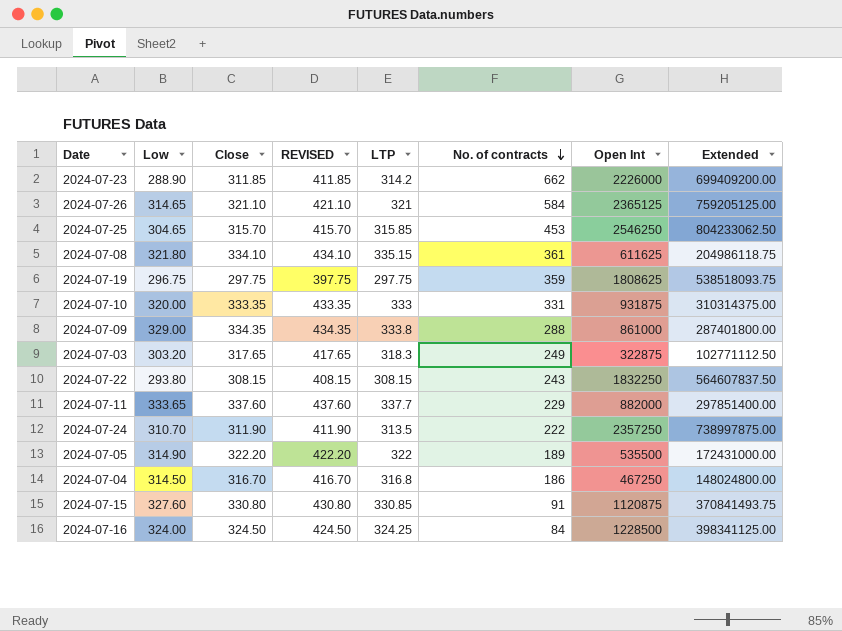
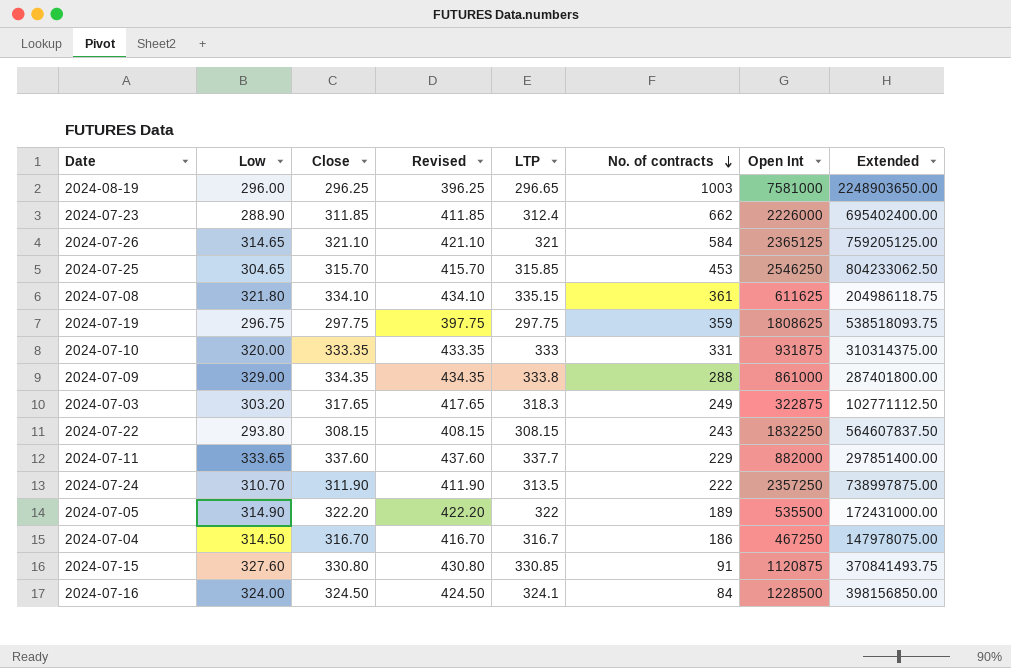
column name: REVISED -> Revised
row 2024-08-19: none -> 296.00 | 296.25 | 396.25 | 296.65 | 1003 | 7581000 | 2248903650.00
2024-07-23 | LTP: 314.2 -> 312.4
2024-07-23 | Extended: 699409200.00 -> 695402400.00
2024-07-04 | LTP: 316.8 -> 316.7
2024-07-04 | Extended: 148024800.00 -> 147978075.00
2024-07-16 | LTP: 324.25 -> 324.1
2024-07-16 | Extended: 398341125.00 -> 398156850.00

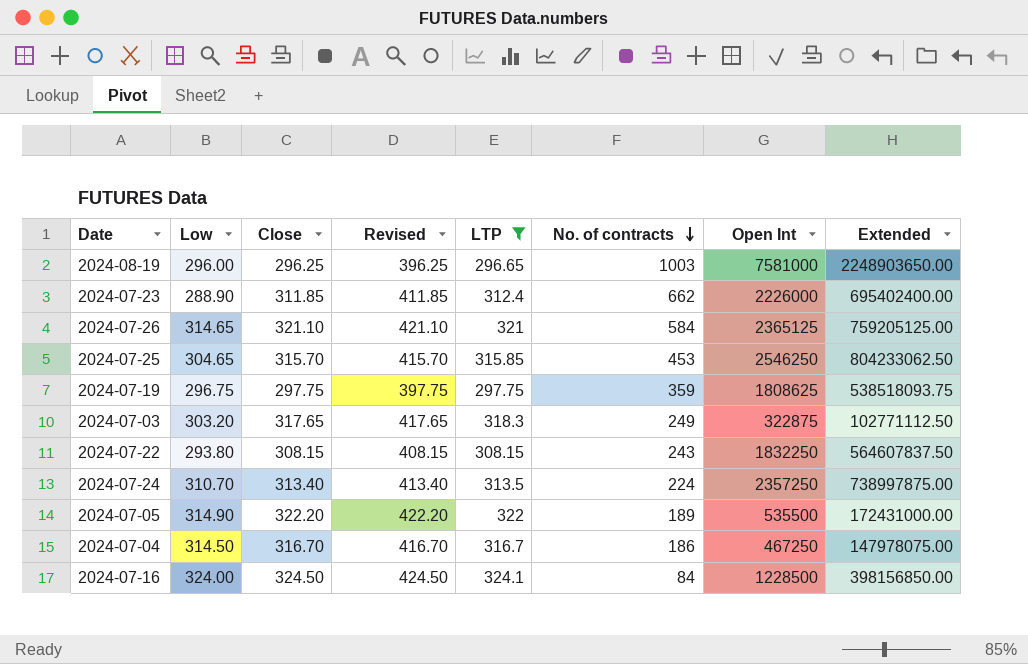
filter: none -> LTP <= 324.1
2024-07-24 | Close: 311.90 -> 313.40
2024-07-24 | Revised: 411.90 -> 413.40
2024-07-24 | No. of contracts: 222 -> 224

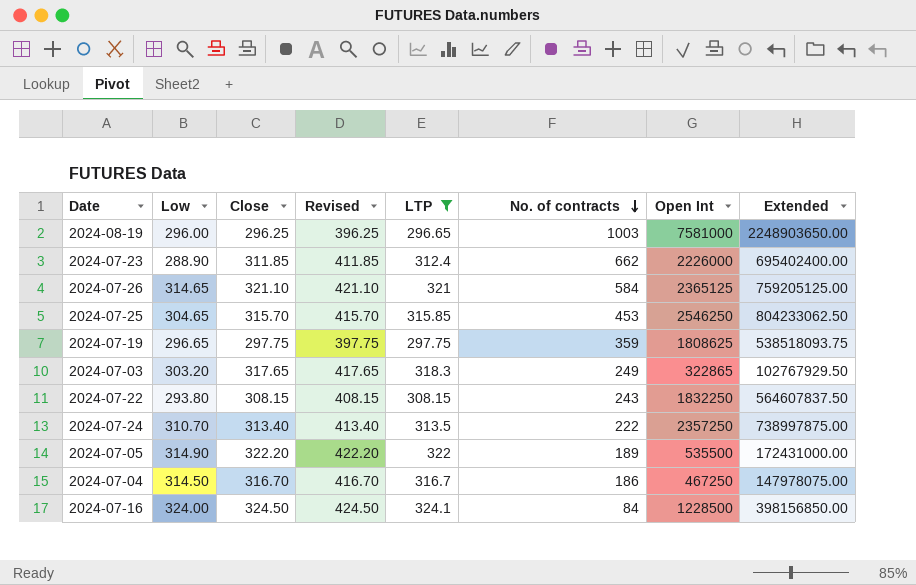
2024-07-19 | Low: 296.75 -> 296.65
2024-07-03 | Open Int: 322875 -> 322865
2024-07-03 | Extended: 102771112.50 -> 102767929.50
2024-07-24 | No. of contracts: 224 -> 222

